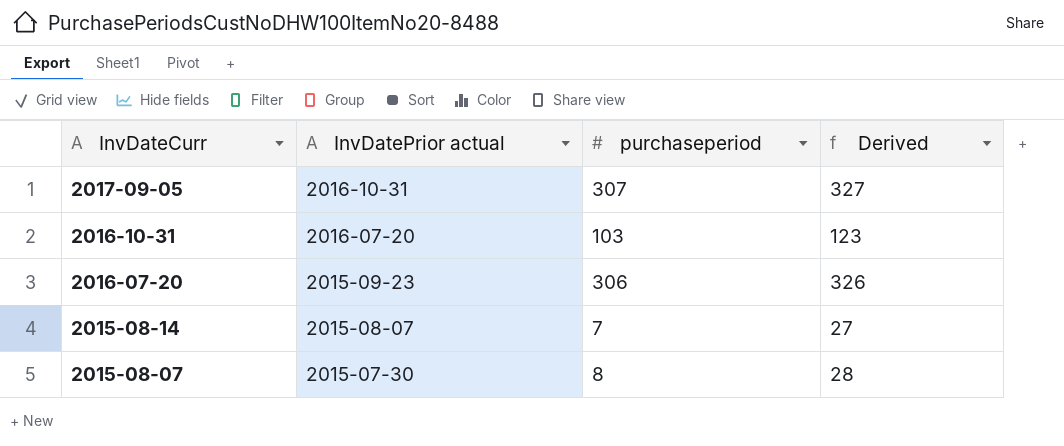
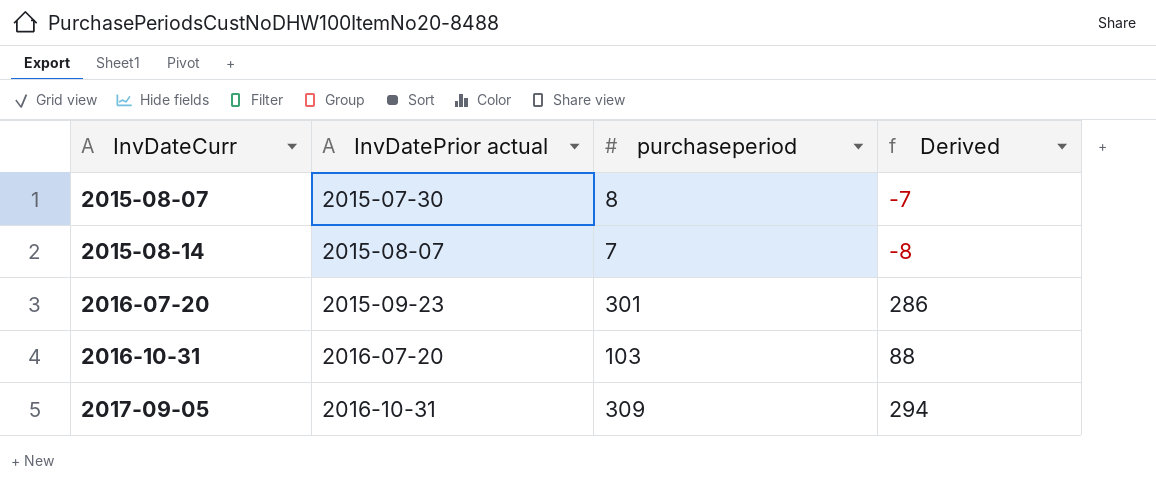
row order: InvDateCurr descending -> InvDateCurr ascending
column Derived | formula: [purchaseperiod] + 20 -> [purchaseperiod] - 15
2016-07-20 | purchaseperiod: 306 -> 301
2017-09-05 | purchaseperiod: 307 -> 309

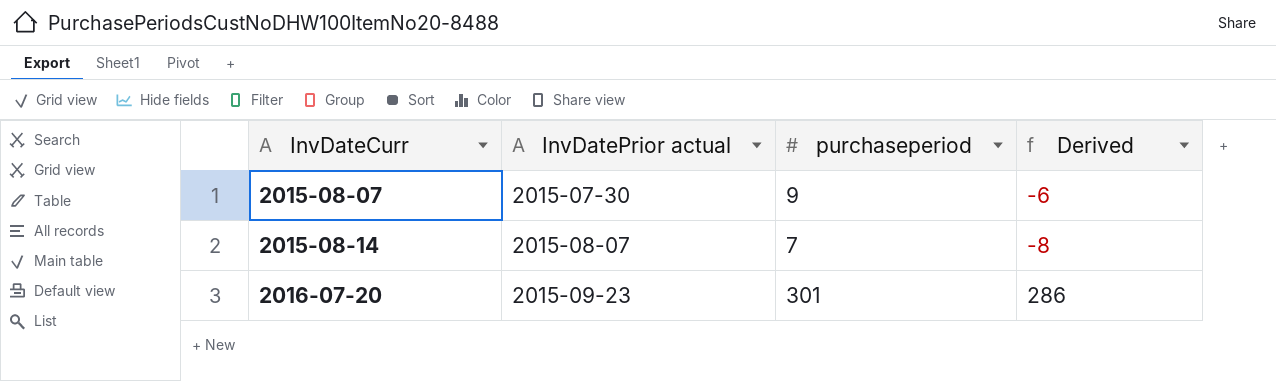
row 2016-10-31: 2016-07-20 | 103 | 88 -> none
row 2017-09-05: 2016-10-31 | 309 | 294 -> none
2015-08-07 | purchaseperiod: 8 -> 9
2015-08-07 | Derived: -7 -> -6

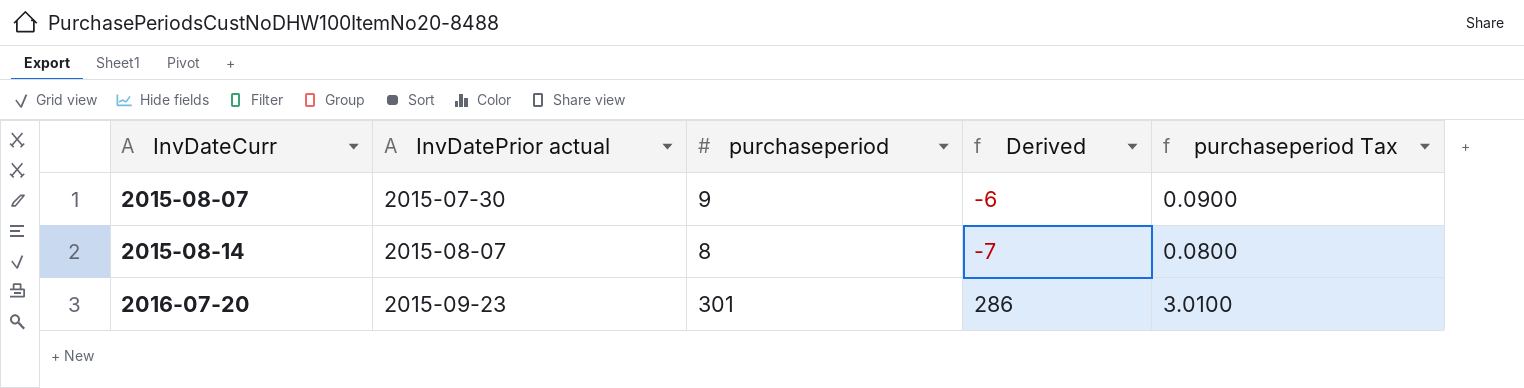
column purchaseperiod Tax | formula: none -> [purchaseperiod] * 0.01
2015-08-14 | purchaseperiod: 7 -> 8
2015-08-14 | Derived: -8 -> -7

